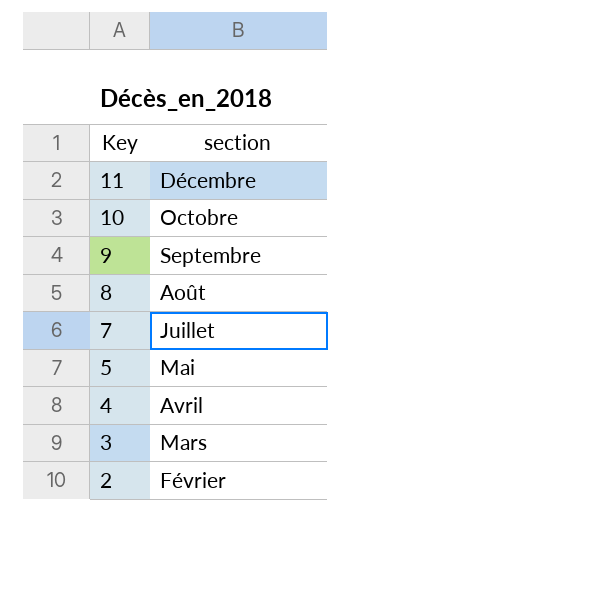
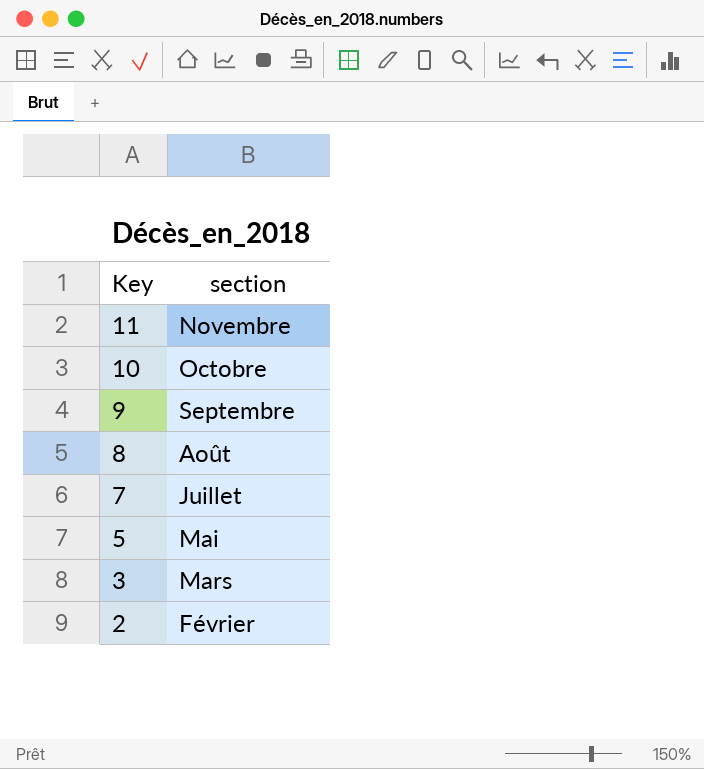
row 4: Avril -> none
11 | section: Décembre -> Novembre

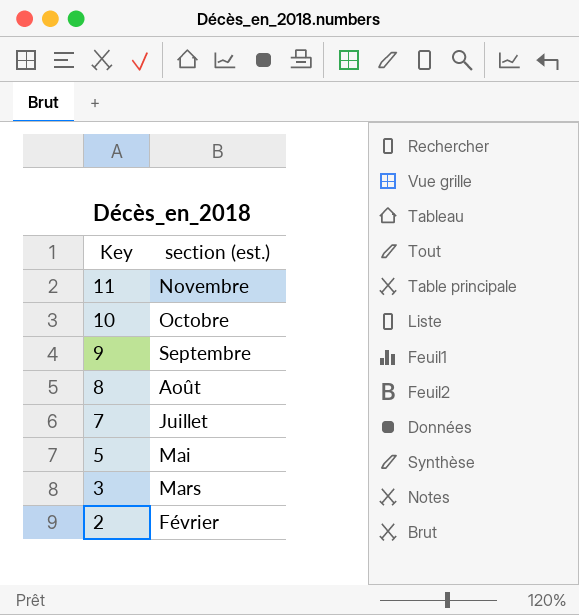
column name: section -> section (est.)

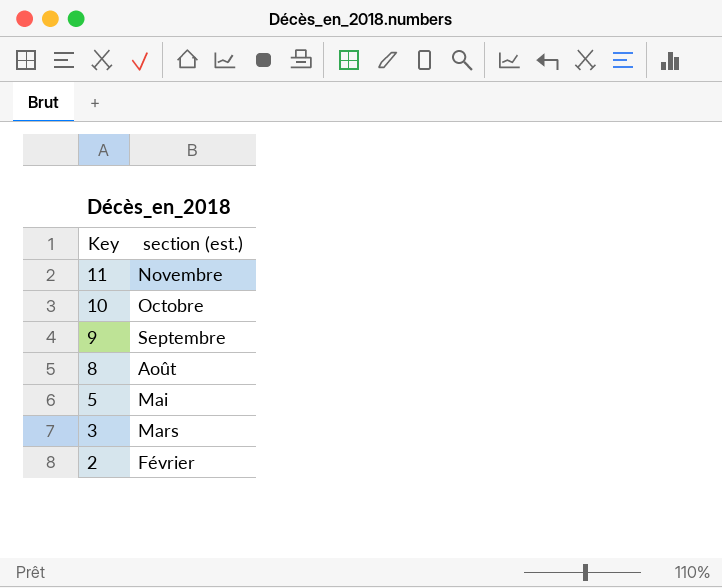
row 7: Juillet -> none

